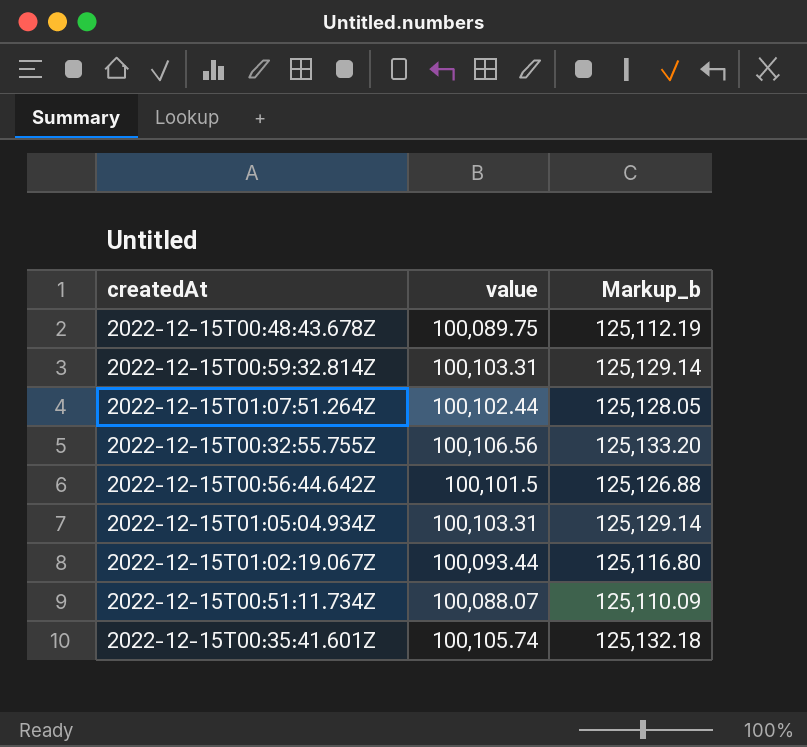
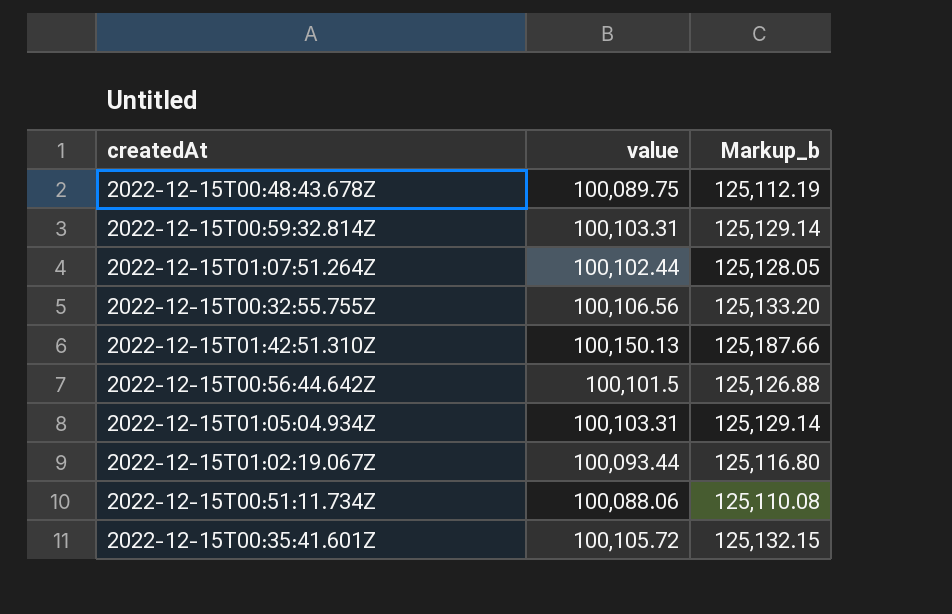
row 2022-12-15T01:42:51.310Z: none -> 100,150.13 | 125,187.66
2022-12-15T00:51:11.734Z | value: 100,088.07 -> 100,088.06
2022-12-15T00:51:11.734Z | Markup_b: 125,110.09 -> 125,110.08
2022-12-15T00:35:41.601Z | value: 100,105.74 -> 100,105.72
2022-12-15T00:35:41.601Z | Markup_b: 125,132.18 -> 125,132.15

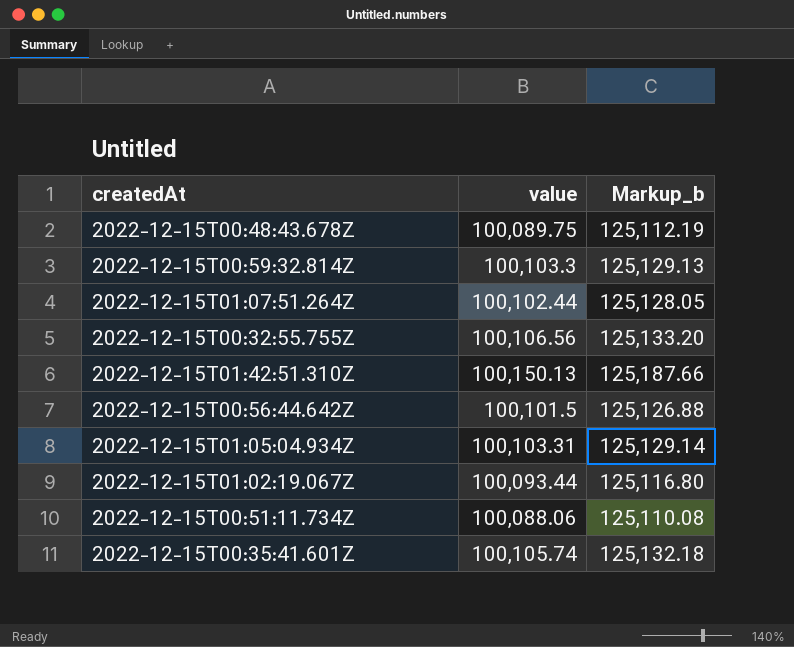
2022-12-15T00:59:32.814Z | value: 100,103.31 -> 100,103.3
2022-12-15T00:59:32.814Z | Markup_b: 125,129.14 -> 125,129.13
2022-12-15T00:35:41.601Z | value: 100,105.72 -> 100,105.74
2022-12-15T00:35:41.601Z | Markup_b: 125,132.15 -> 125,132.18

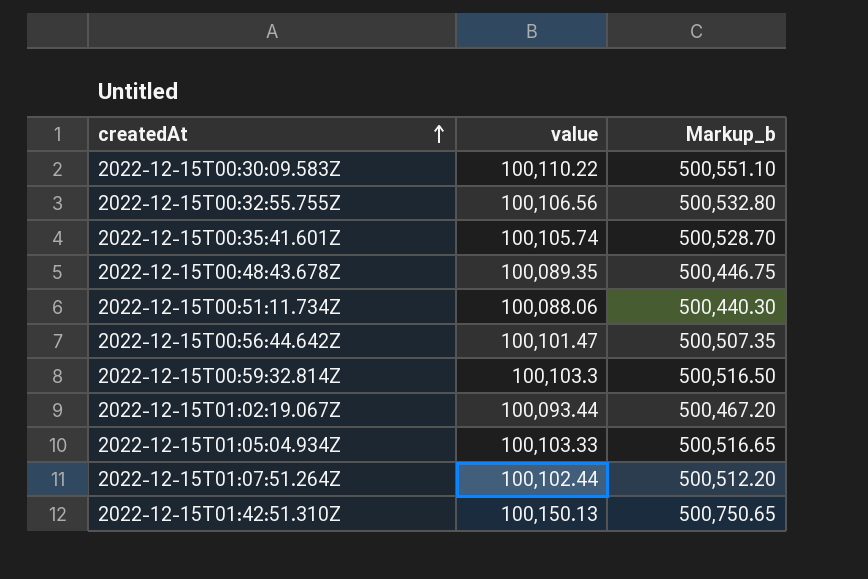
row order: none -> createdAt ascending
column Markup_b | formula: [value] * 1.25 -> [value] * 5
row 2022-12-15T00:30:09.583Z: none -> 100,110.22 | 500,551.10
2022-12-15T00:48:43.678Z | value: 100,089.75 -> 100,089.35
2022-12-15T00:56:44.642Z | value: 100,101.5 -> 100,101.47
2022-12-15T01:05:04.934Z | value: 100,103.31 -> 100,103.33

